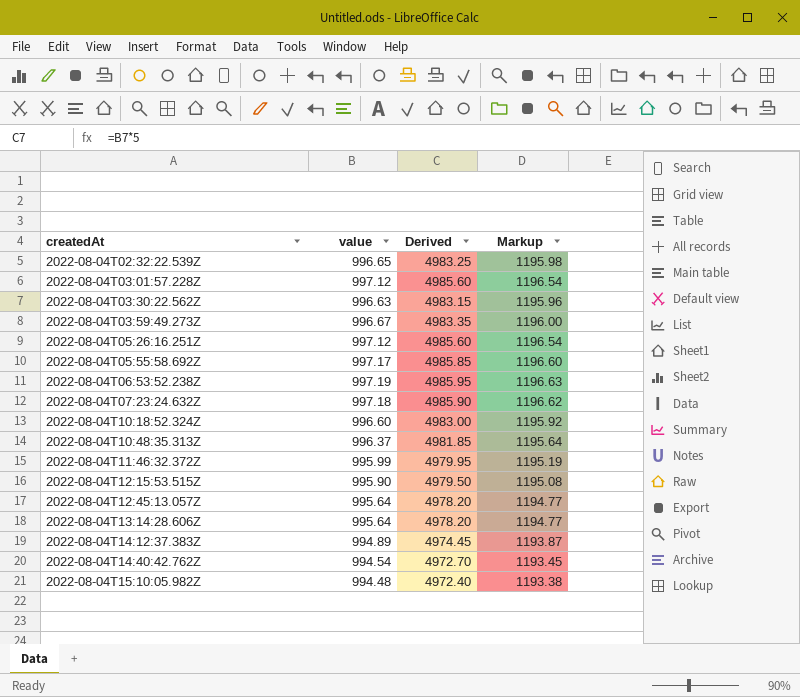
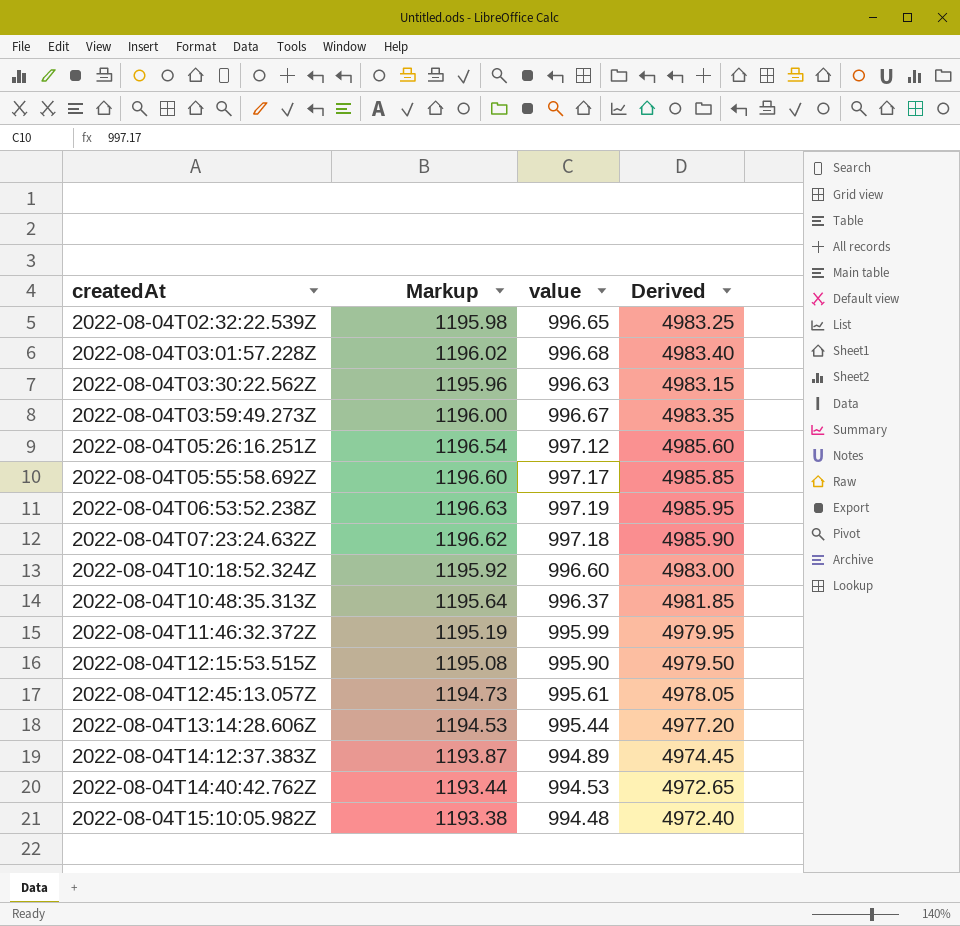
column Markup | position: 4 -> 2
2022-08-04T03:01:57.228Z | Markup: 1196.54 -> 1196.02
2022-08-04T03:01:57.228Z | value: 997.12 -> 996.68
2022-08-04T03:01:57.228Z | Derived: 4985.60 -> 4983.40
2022-08-04T12:45:13.057Z | Markup: 1194.77 -> 1194.73
2022-08-04T12:45:13.057Z | value: 995.64 -> 995.61
2022-08-04T12:45:13.057Z | Derived: 4978.20 -> 4978.05
2022-08-04T13:14:28.606Z | Markup: 1194.77 -> 1194.53
2022-08-04T13:14:28.606Z | value: 995.64 -> 995.44
2022-08-04T13:14:28.606Z | Derived: 4978.20 -> 4977.20
2022-08-04T14:40:42.762Z | Markup: 1193.45 -> 1193.44
2022-08-04T14:40:42.762Z | value: 994.54 -> 994.53
2022-08-04T14:40:42.762Z | Derived: 4972.70 -> 4972.65

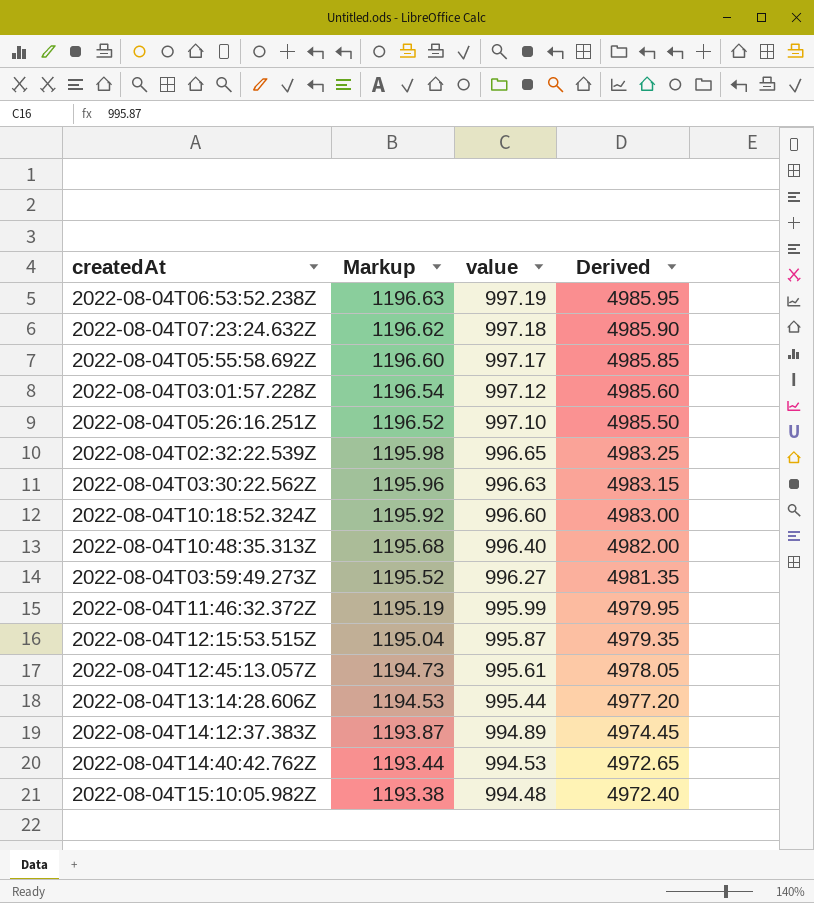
row order: createdAt ascending -> Markup descending
2022-08-04T03:01:57.228Z | Markup: 1196.02 -> 1196.54
2022-08-04T03:01:57.228Z | value: 996.68 -> 997.12
2022-08-04T03:01:57.228Z | Derived: 4983.40 -> 4985.60
2022-08-04T05:26:16.251Z | Markup: 1196.54 -> 1196.52
2022-08-04T05:26:16.251Z | value: 997.12 -> 997.10
2022-08-04T05:26:16.251Z | Derived: 4985.60 -> 4985.50
2022-08-04T10:48:35.313Z | Markup: 1195.64 -> 1195.68
2022-08-04T10:48:35.313Z | value: 996.37 -> 996.40
2022-08-04T10:48:35.313Z | Derived: 4981.85 -> 4982.00
2022-08-04T03:59:49.273Z | Markup: 1196.00 -> 1195.52
2022-08-04T03:59:49.273Z | value: 996.67 -> 996.27
2022-08-04T03:59:49.273Z | Derived: 4983.35 -> 4981.35
2022-08-04T12:15:53.515Z | Markup: 1195.08 -> 1195.04
2022-08-04T12:15:53.515Z | value: 995.90 -> 995.87
2022-08-04T12:15:53.515Z | Derived: 4979.50 -> 4979.35

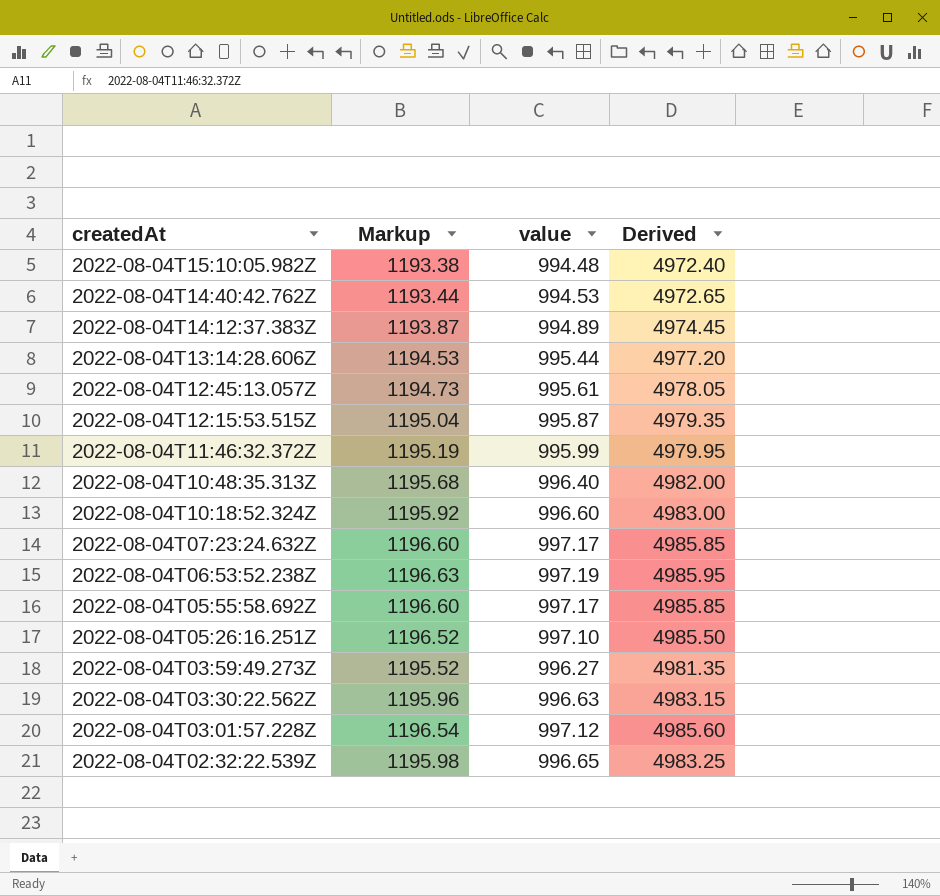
row order: Markup descending -> createdAt descending
2022-08-04T07:23:24.632Z | Markup: 1196.62 -> 1196.60
2022-08-04T07:23:24.632Z | value: 997.18 -> 997.17
2022-08-04T07:23:24.632Z | Derived: 4985.90 -> 4985.85

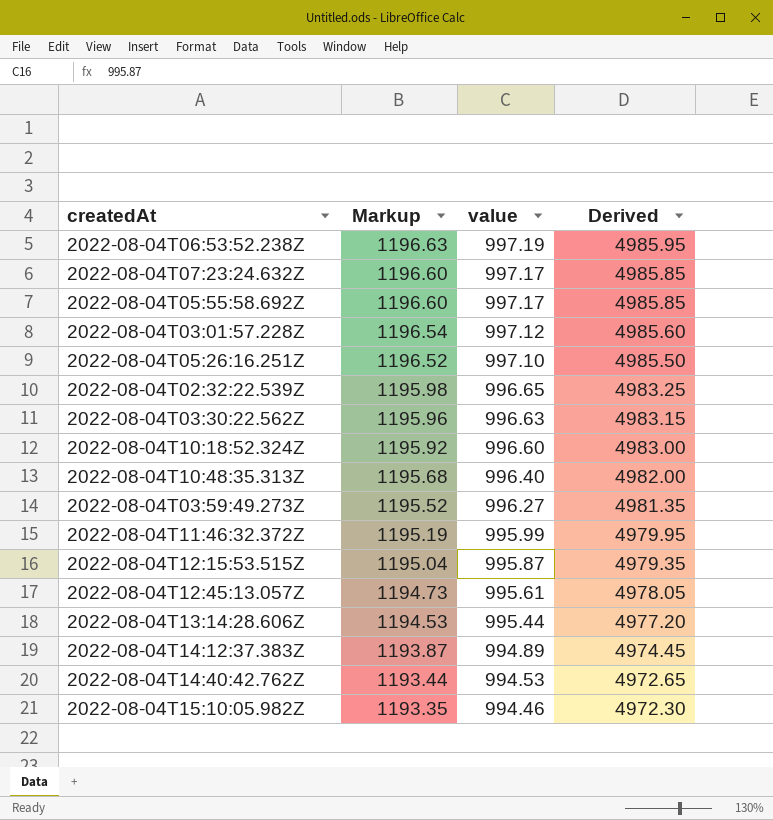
row order: createdAt descending -> Markup descending
2022-08-04T15:10:05.982Z | Markup: 1193.38 -> 1193.35
2022-08-04T15:10:05.982Z | value: 994.48 -> 994.46
2022-08-04T15:10:05.982Z | Derived: 4972.40 -> 4972.30

